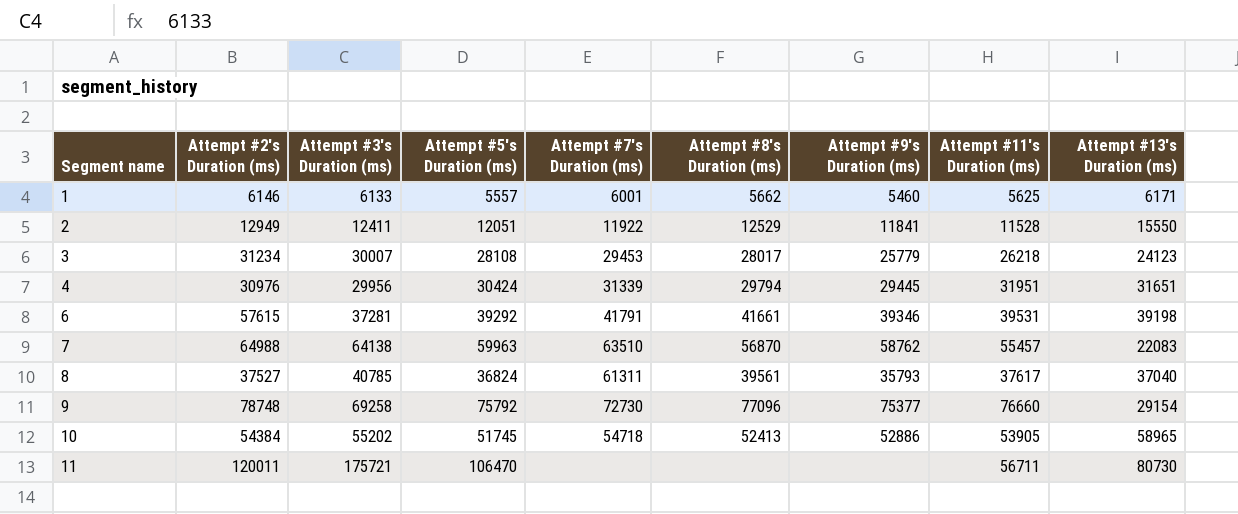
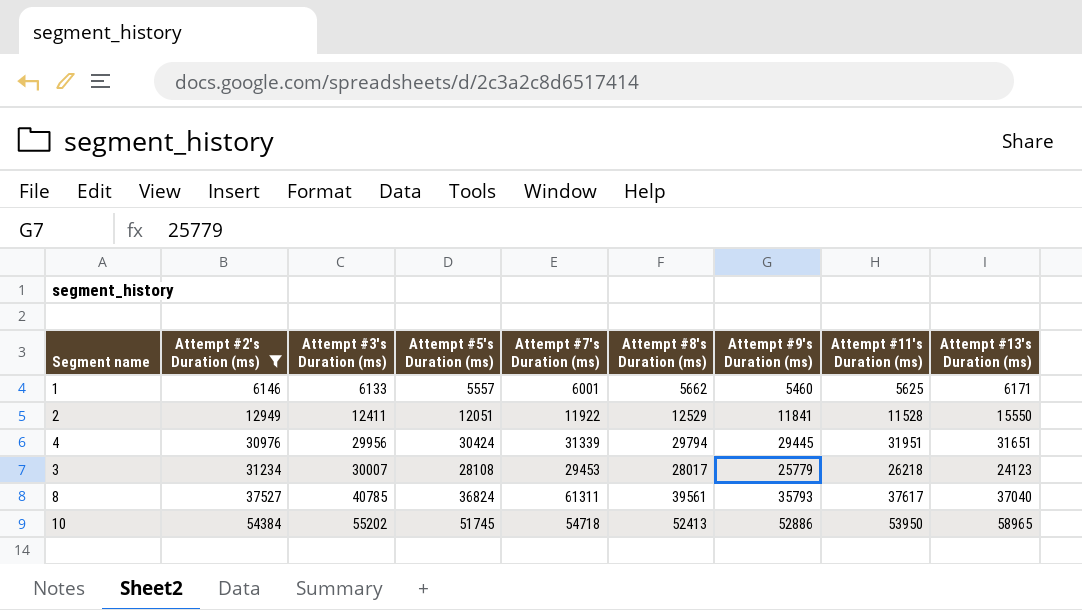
filter: none -> Attempt #2's Duration (ms) <= 54384
row order: Segment name ascending -> Attempt #2's Duration (ms) ascending
10 | Attempt #11's Duration (ms): 53905 -> 53950

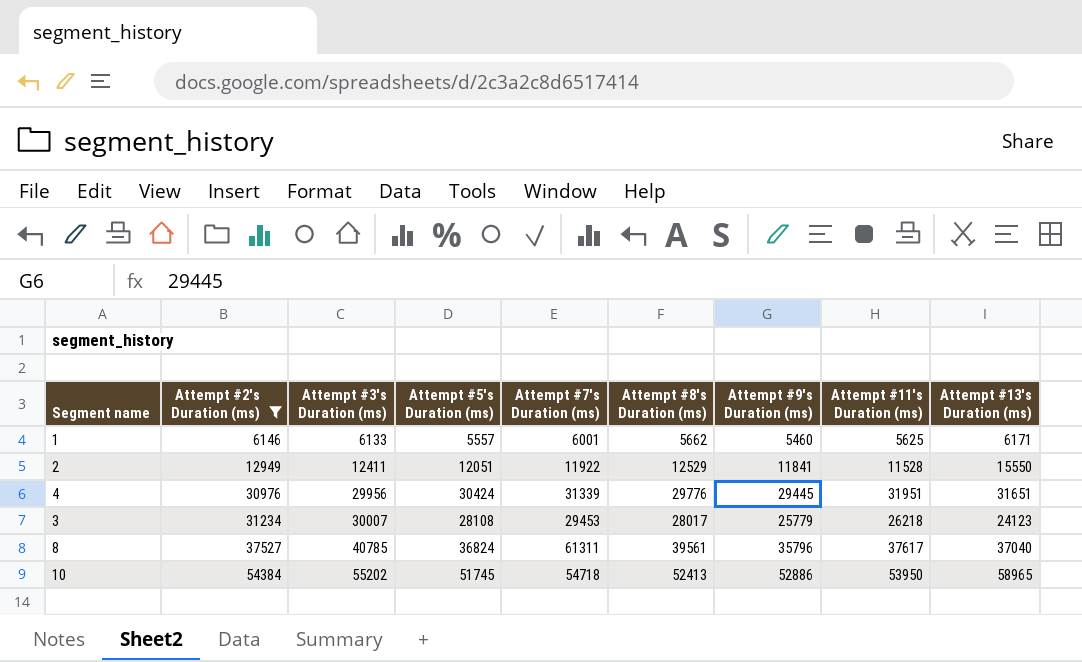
4 | Attempt #8's Duration (ms): 29794 -> 29776
8 | Attempt #9's Duration (ms): 35793 -> 35796

